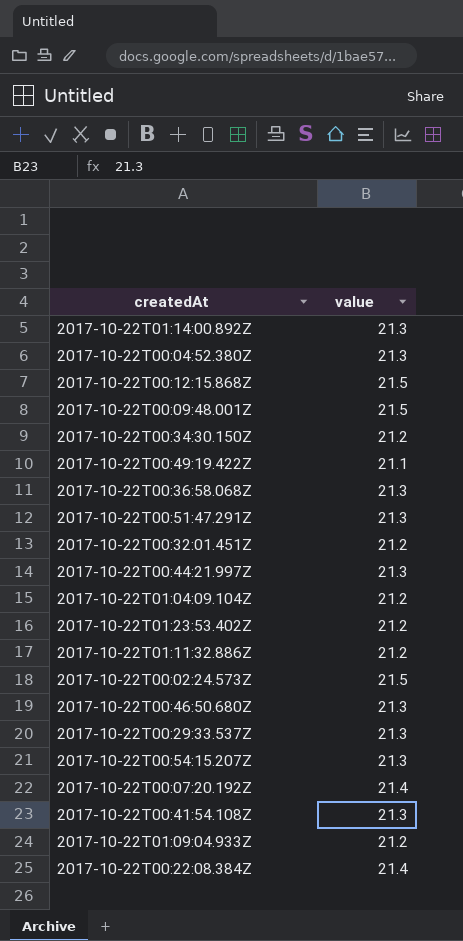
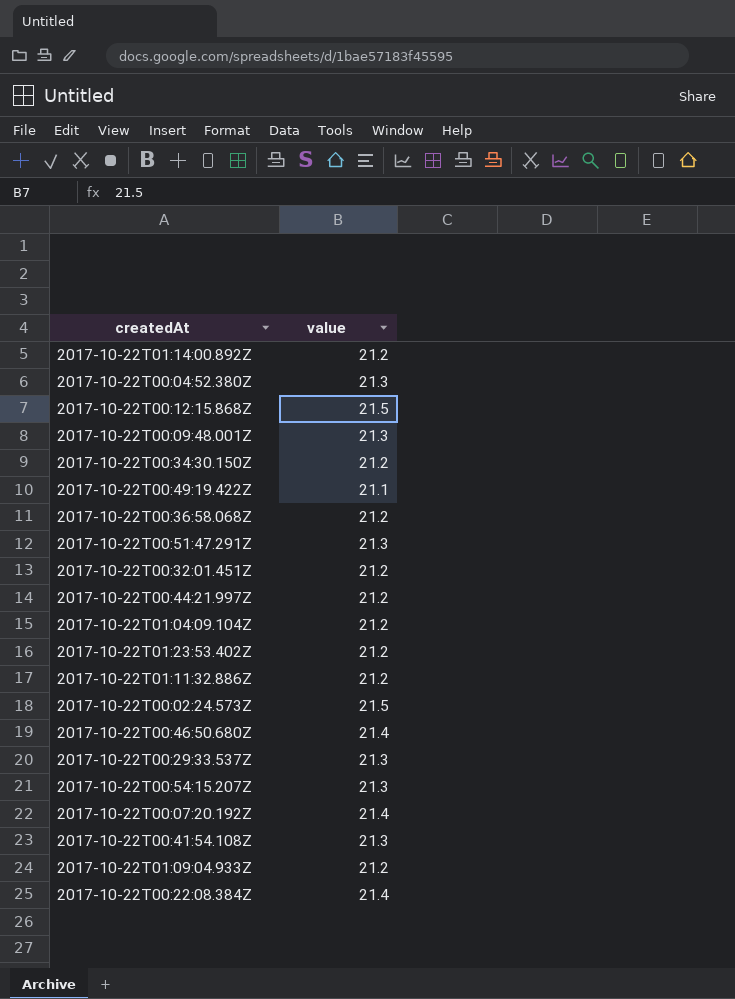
2017-10-22T01:14:00.892Z | value: 21.3 -> 21.2
2017-10-22T00:09:48.001Z | value: 21.5 -> 21.3
2017-10-22T00:36:58.068Z | value: 21.3 -> 21.2
2017-10-22T00:44:21.997Z | value: 21.3 -> 21.2
2017-10-22T00:46:50.680Z | value: 21.3 -> 21.4

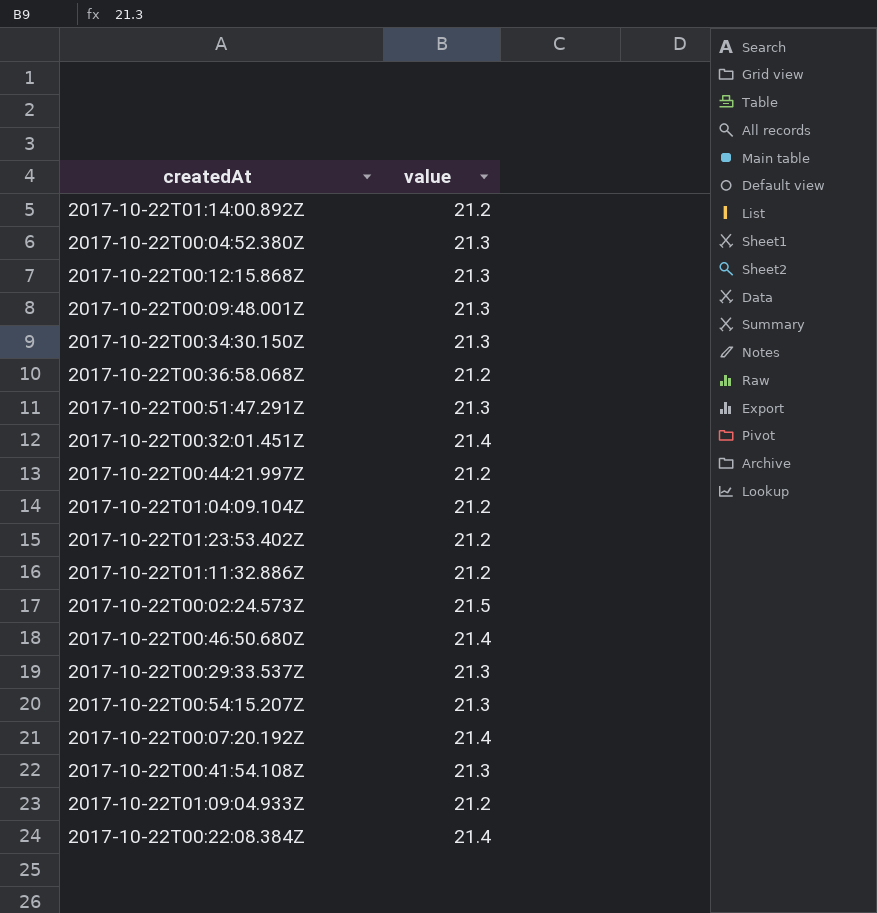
row 2017-10-22T00:49:19.422Z: 21.1 -> none
2017-10-22T00:12:15.868Z | value: 21.5 -> 21.3
2017-10-22T00:34:30.150Z | value: 21.2 -> 21.3
2017-10-22T00:32:01.451Z | value: 21.2 -> 21.4

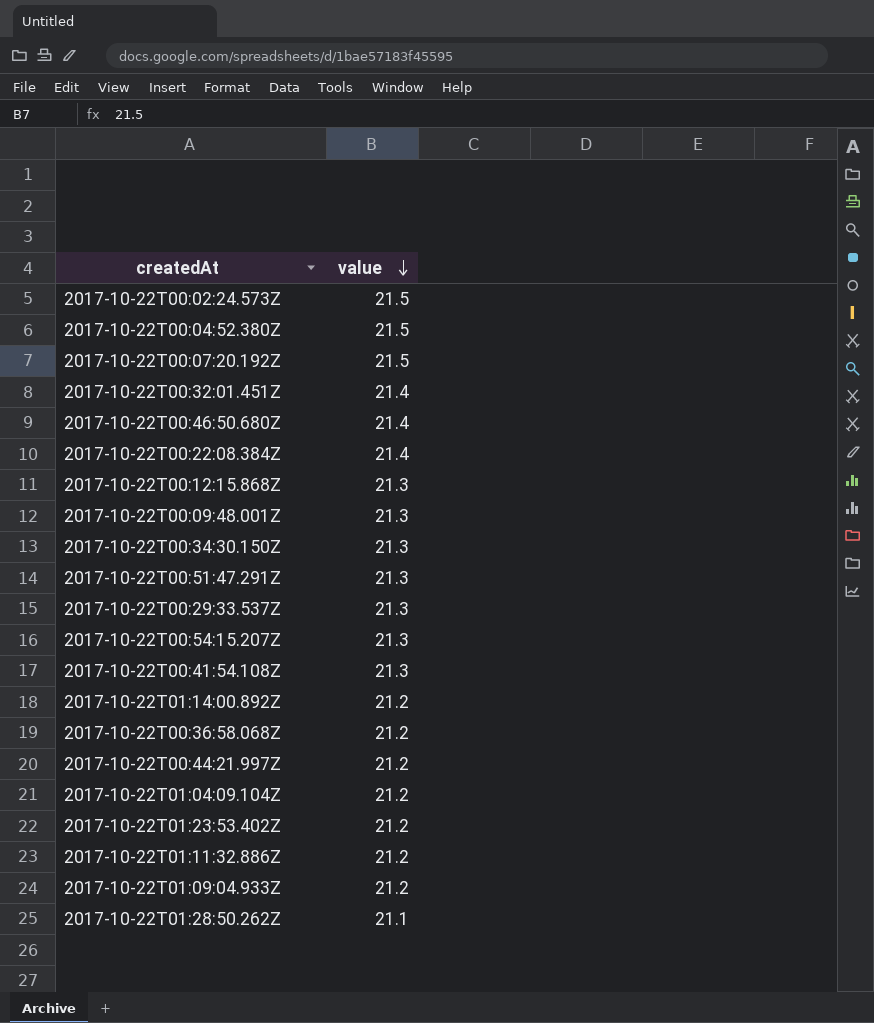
row order: none -> value descending
2017-10-22T00:04:52.380Z | value: 21.3 -> 21.5
2017-10-22T00:07:20.192Z | value: 21.4 -> 21.5
row 2017-10-22T01:28:50.262Z: none -> 21.1

